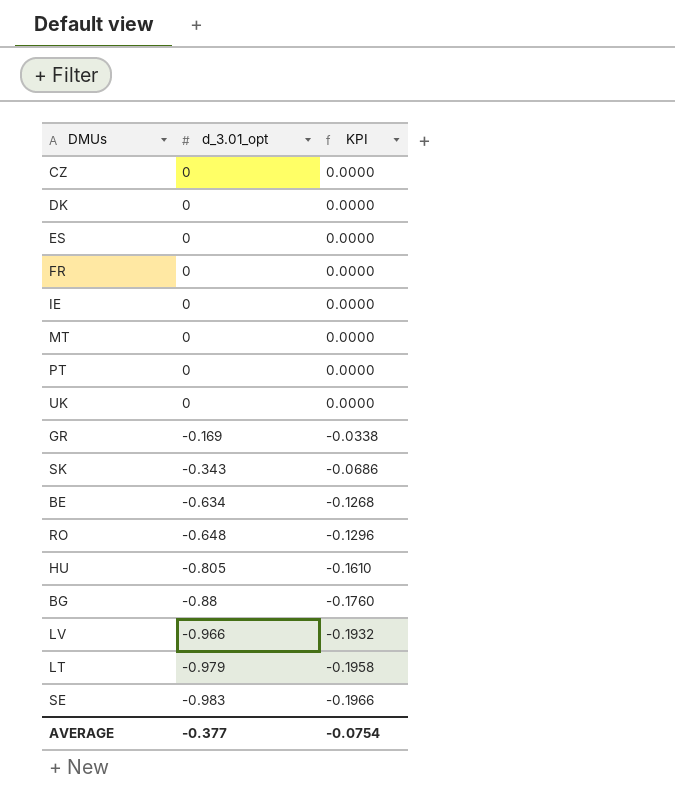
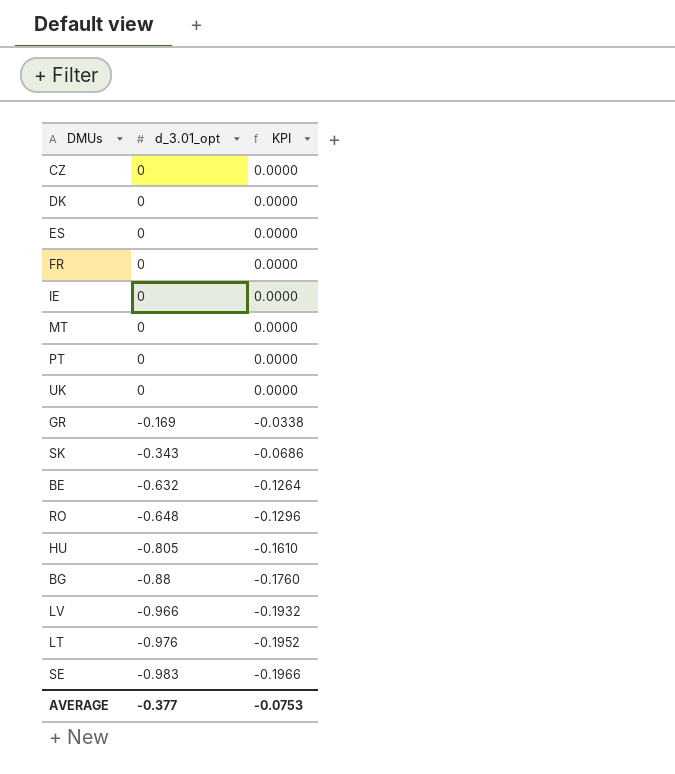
BE | d_3.01_opt: -0.634 -> -0.632
BE | KPI: -0.1268 -> -0.1264
LT | d_3.01_opt: -0.979 -> -0.976
LT | KPI: -0.1958 -> -0.1952
AVERAGE | KPI: -0.0754 -> -0.0753

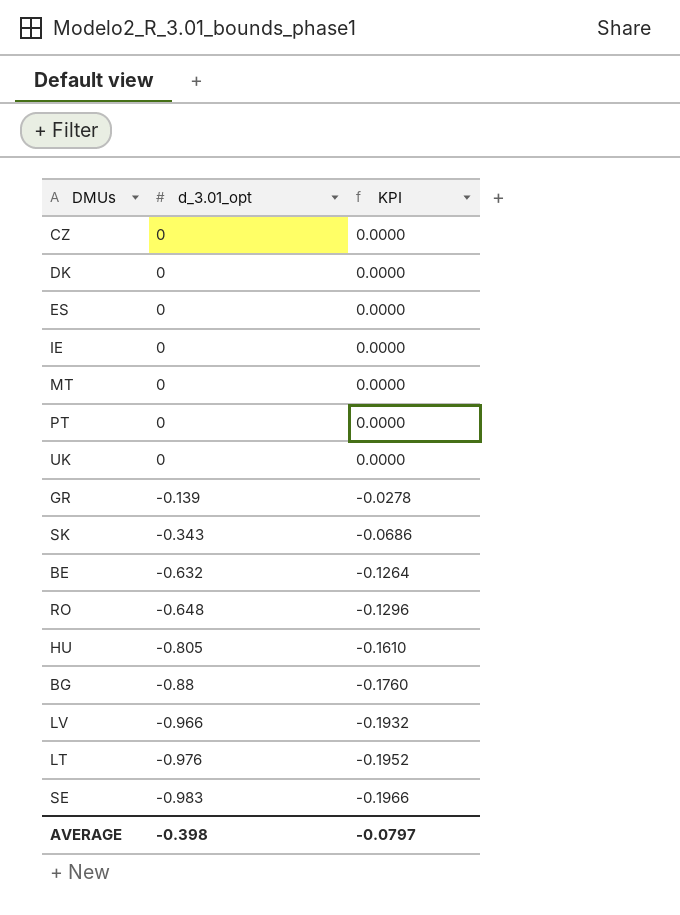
row FR: 0 | 0.0000 -> none
GR | d_3.01_opt: -0.169 -> -0.139
GR | KPI: -0.0338 -> -0.0278
AVERAGE | d_3.01_opt: -0.377 -> -0.398
AVERAGE | KPI: -0.0753 -> -0.0797

